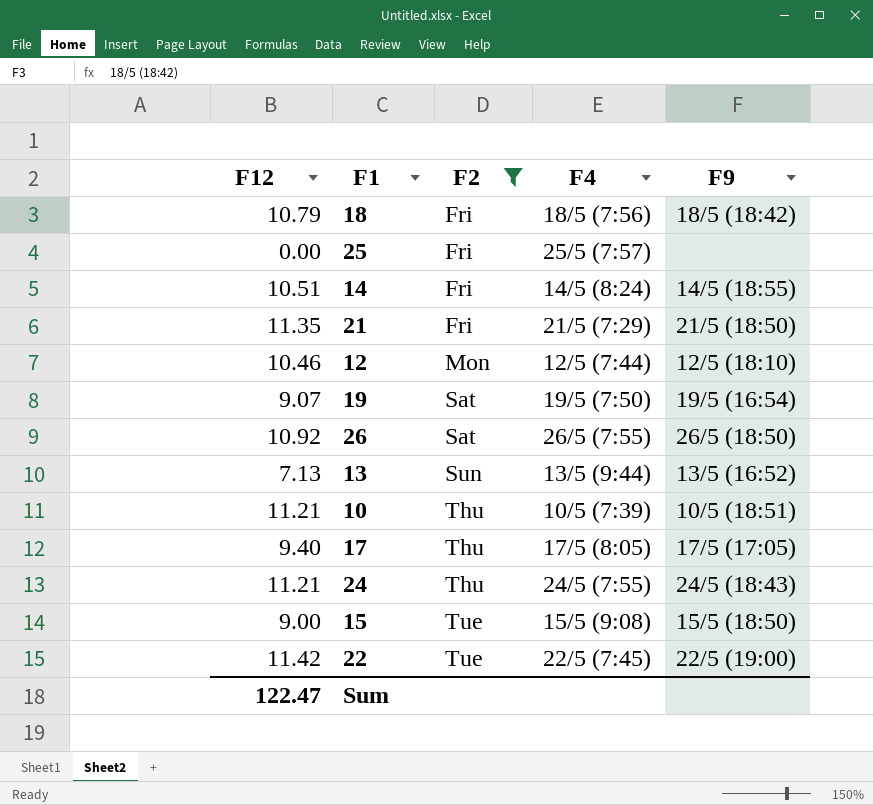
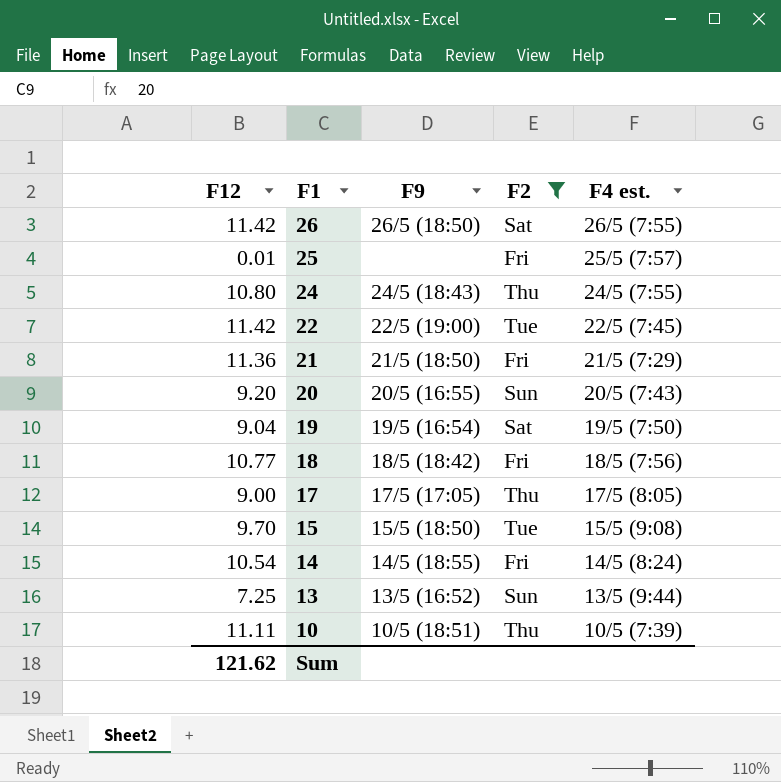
row order: F2 ascending -> F1 descending
column F9 | position: 5 -> 3
column name: F4 -> F4 est.
row 12: 10.46 | Mon | 12/5 (7:44) | 12/5 (18:10) -> none
26 | F12: 10.92 -> 11.42
25 | F12: 0.00 -> 0.01
24 | F12: 11.21 -> 10.80
21 | F12: 11.35 -> 11.36
row 20: none -> 9.20 | 20/5 (16:55) | Sun | 20/5 (7:43)
19 | F12: 9.07 -> 9.04
18 | F12: 10.79 -> 10.77
17 | F12: 9.40 -> 9.00
15 | F12: 9.00 -> 9.70
14 | F12: 10.51 -> 10.54
13 | F12: 7.13 -> 7.25
10 | F12: 11.21 -> 11.11
Sum | F12: 122.47 -> 121.62

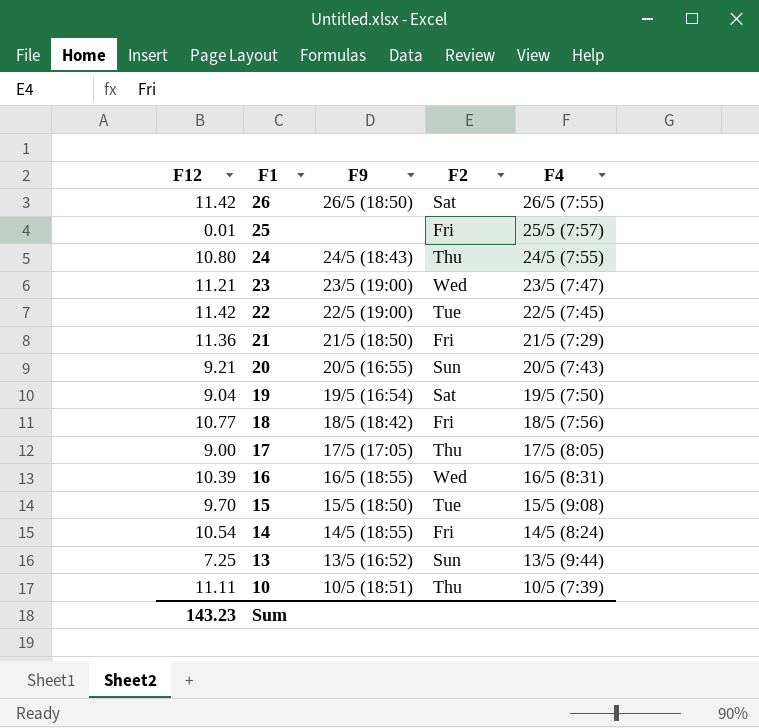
filter: F2 != Wed -> none
column name: F4 est. -> F4
20 | F12: 9.20 -> 9.21
Sum | F12: 121.62 -> 143.23

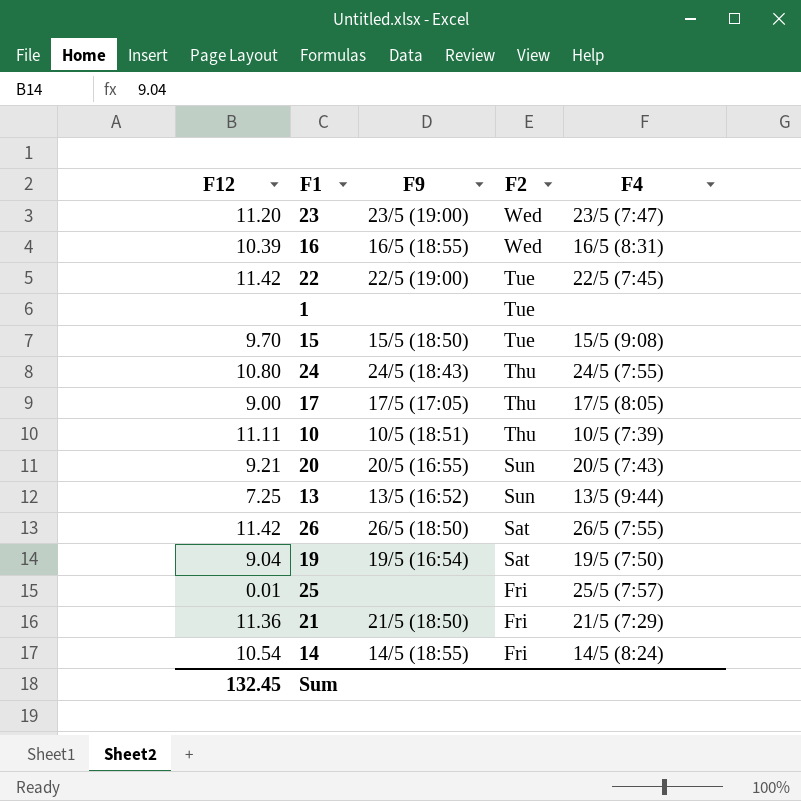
row order: F1 descending -> F2 descending
row 18: 10.77 | 18/5 (18:42) | Fri | 18/5 (7:56) -> none
23 | F12: 11.21 -> 11.20
row 1: none -> none | none | Tue | none
Sum | F12: 143.23 -> 132.45

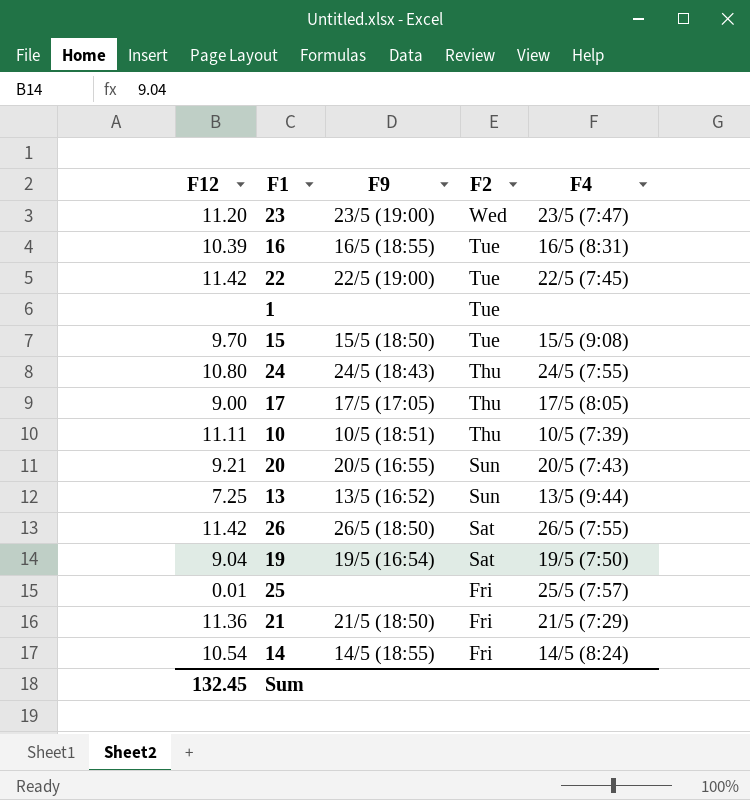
16 | F2: Wed -> Tue

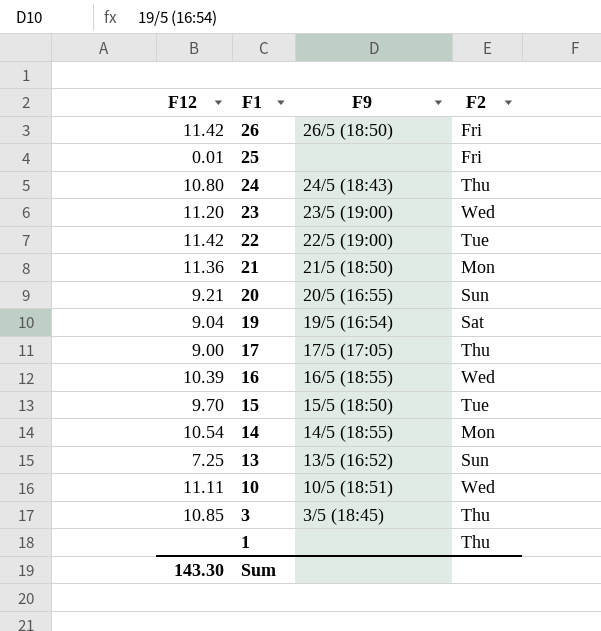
row order: F2 descending -> F1 descending
column F4 | position: 5 -> none
26 | F2: Sat -> Fri
21 | F2: Fri -> Mon
16 | F2: Tue -> Wed
14 | F2: Fri -> Mon
10 | F2: Thu -> Wed
row 3: none -> 10.85 | 3/5 (18:45) | Thu
1 | F2: Tue -> Thu
Sum | F12: 132.45 -> 143.30

